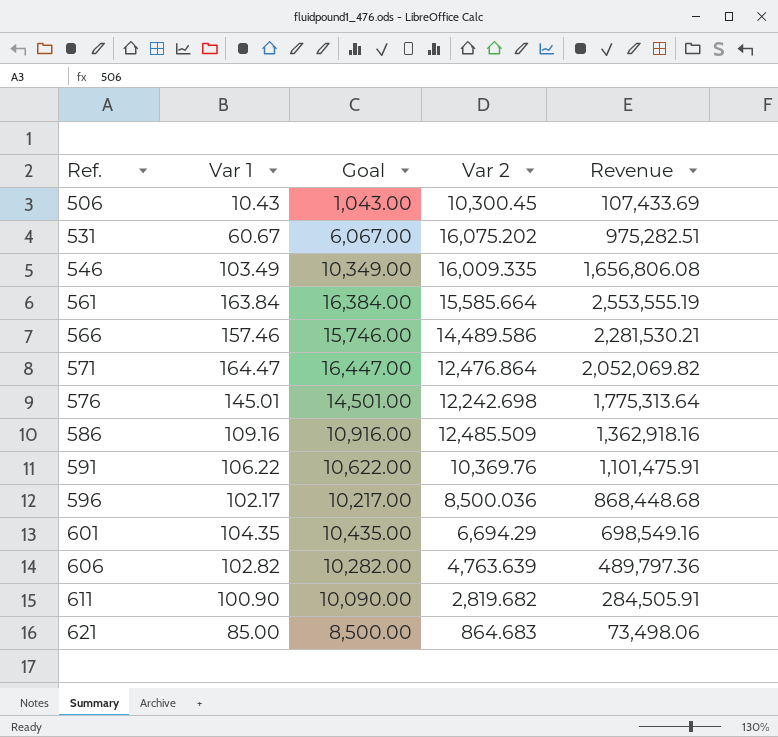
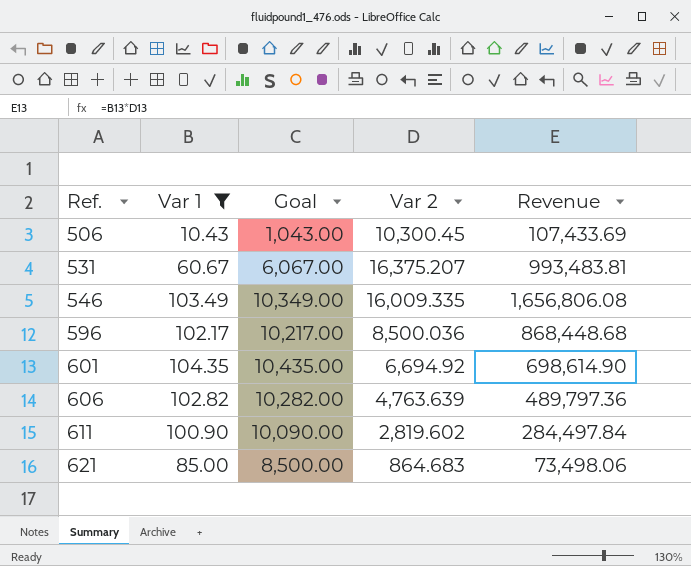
filter: none -> Var 1 <= 104.35
531 | Var 2: 16,075.202 -> 16,375.207
531 | Revenue: 975,282.51 -> 993,483.81
601 | Var 2: 6,694.29 -> 6,694.92
601 | Revenue: 698,549.16 -> 698,614.90
611 | Var 2: 2,819.682 -> 2,819.602
611 | Revenue: 284,505.91 -> 284,497.84

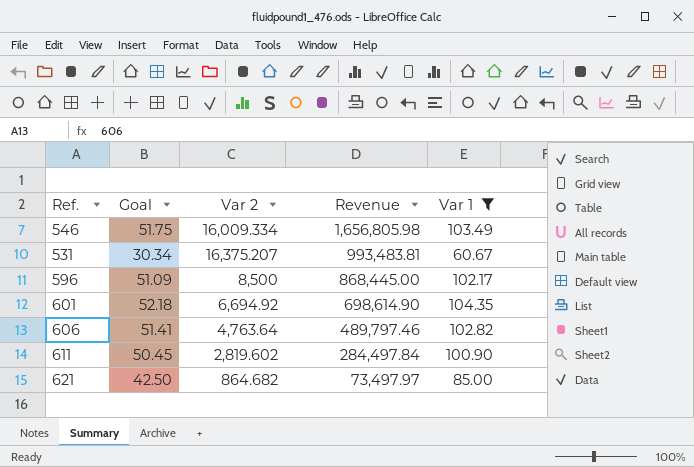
row order: Ref. ascending -> Revenue descending
column Goal | formula: [Var 1] * 100 -> [Var 1] * 0.5
column Var 1 | position: 2 -> 5
row 506: 10.43 | 1,043.00 | 10,300.45 | 107,433.69 -> none
546 | Var 2: 16,009.335 -> 16,009.334
546 | Revenue: 1,656,806.08 -> 1,656,805.98
596 | Var 2: 8,500.036 -> 8,500
596 | Revenue: 868,448.68 -> 868,445.00
606 | Var 2: 4,763.639 -> 4,763.64
606 | Revenue: 489,797.36 -> 489,797.46
621 | Var 2: 864.683 -> 864.682
621 | Revenue: 73,498.06 -> 73,497.97

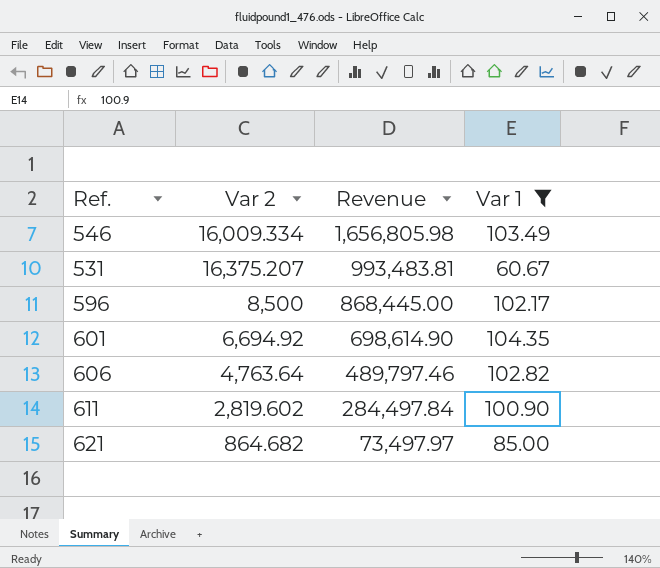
column Goal | formula: [Var 1] * 0.5 -> none

